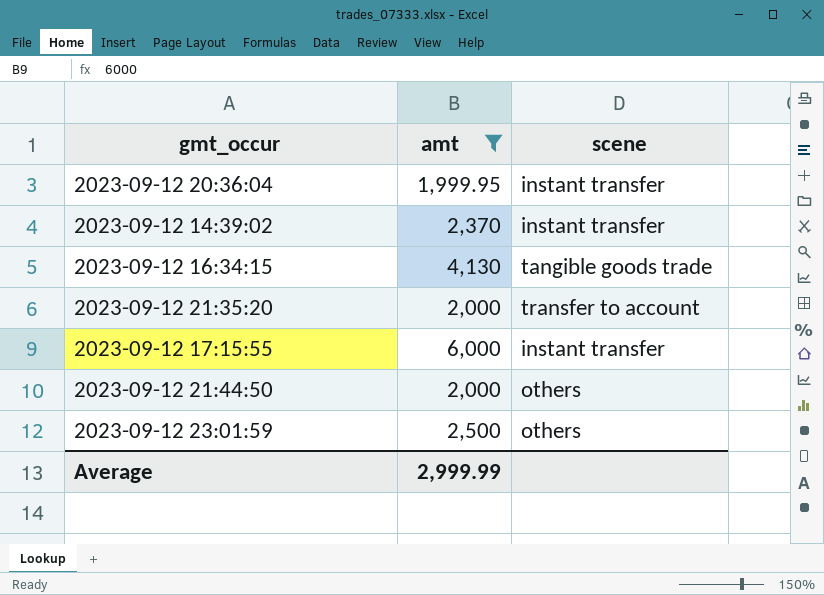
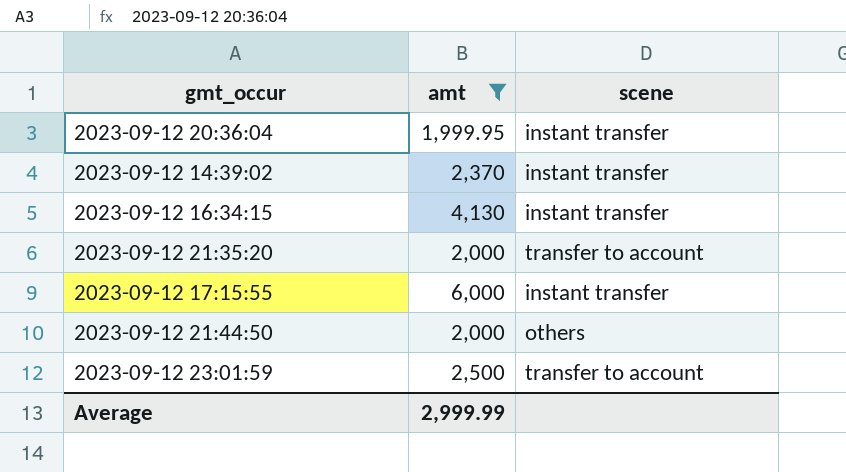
2023-09-12 16:34:15 | scene: tangible goods trade -> instant transfer
2023-09-12 23:01:59 | scene: others -> transfer to account

